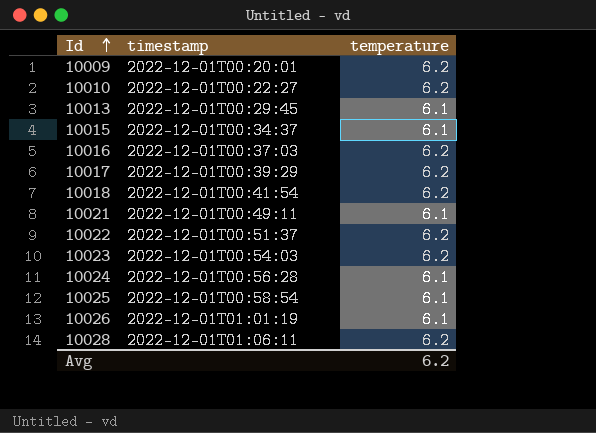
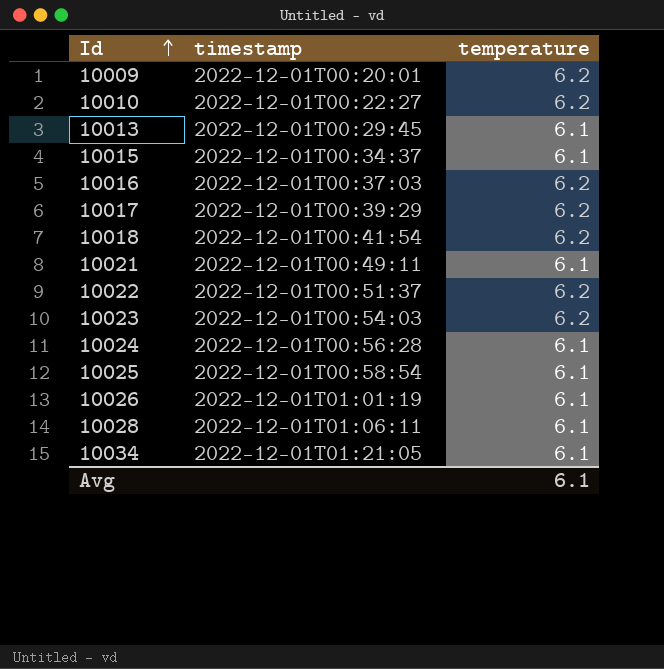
10028 | temperature: 6.2 -> 6.1
row 10034: none -> 2022-12-01T01:21:05 | 6.1
Avg | temperature: 6.2 -> 6.1

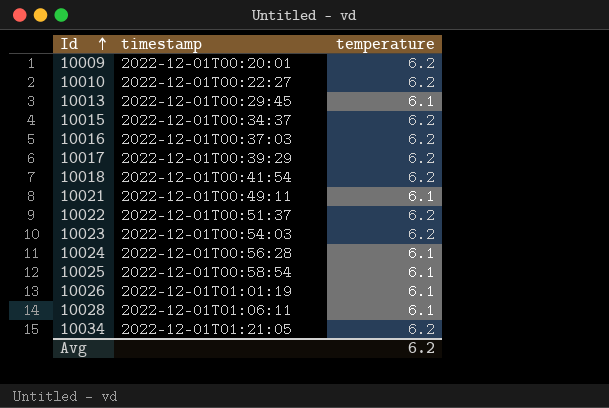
10015 | temperature: 6.1 -> 6.2
10034 | temperature: 6.1 -> 6.2
Avg | temperature: 6.1 -> 6.2

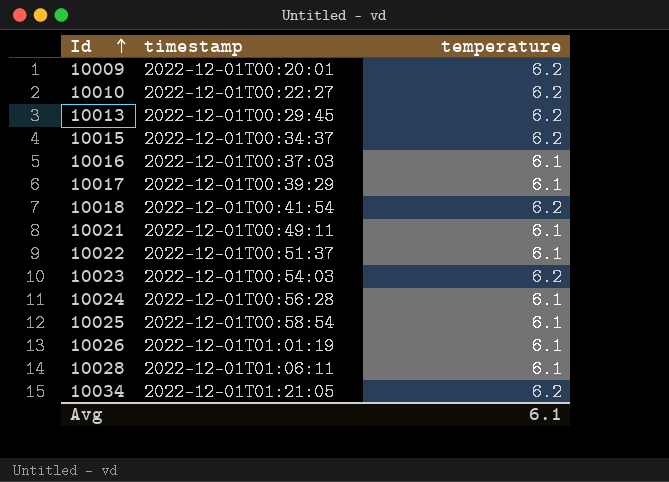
10013 | temperature: 6.1 -> 6.2
10016 | temperature: 6.2 -> 6.1
10017 | temperature: 6.2 -> 6.1
10022 | temperature: 6.2 -> 6.1
Avg | temperature: 6.2 -> 6.1

